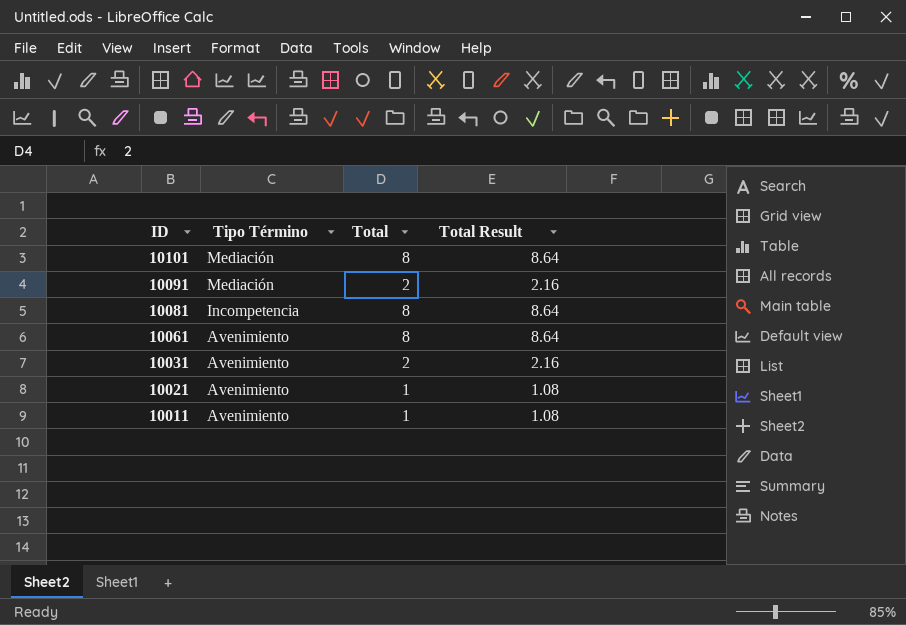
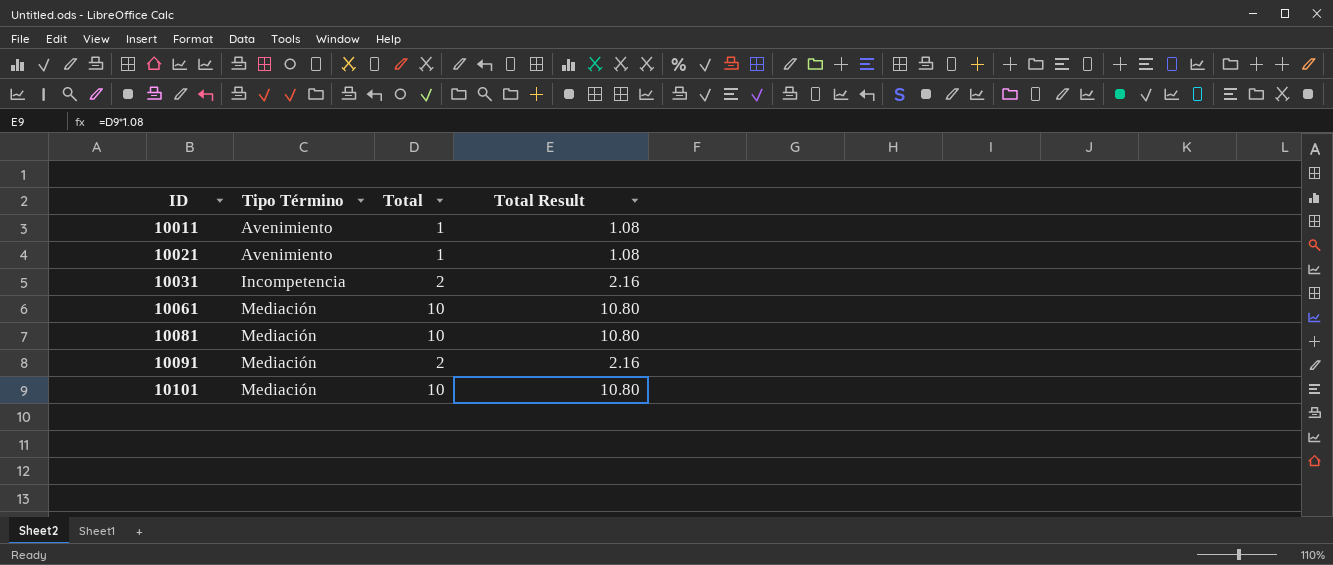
row order: ID descending -> ID ascending
10031 | Tipo Término: Avenimiento -> Incompetencia
10061 | Tipo Término: Avenimiento -> Mediación
10061 | Total: 8 -> 10
10061 | Total Result: 8.64 -> 10.80
10081 | Tipo Término: Incompetencia -> Mediación
10081 | Total: 8 -> 10
10081 | Total Result: 8.64 -> 10.80
10101 | Total: 8 -> 10
10101 | Total Result: 8.64 -> 10.80

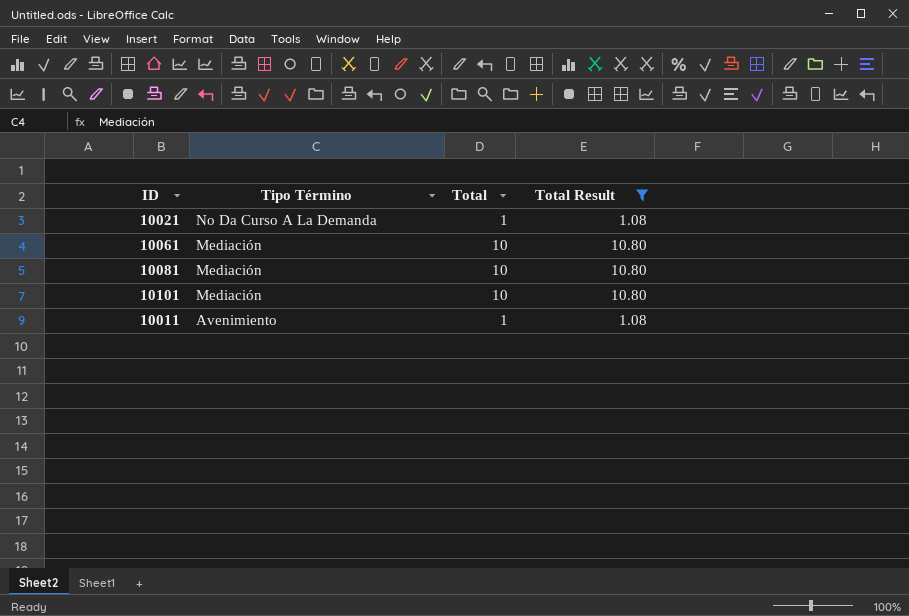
filter: none -> Total Result != 2.16
row order: ID ascending -> Tipo Término descending
10021 | Tipo Término: Avenimiento -> No Da Curso A La Demanda

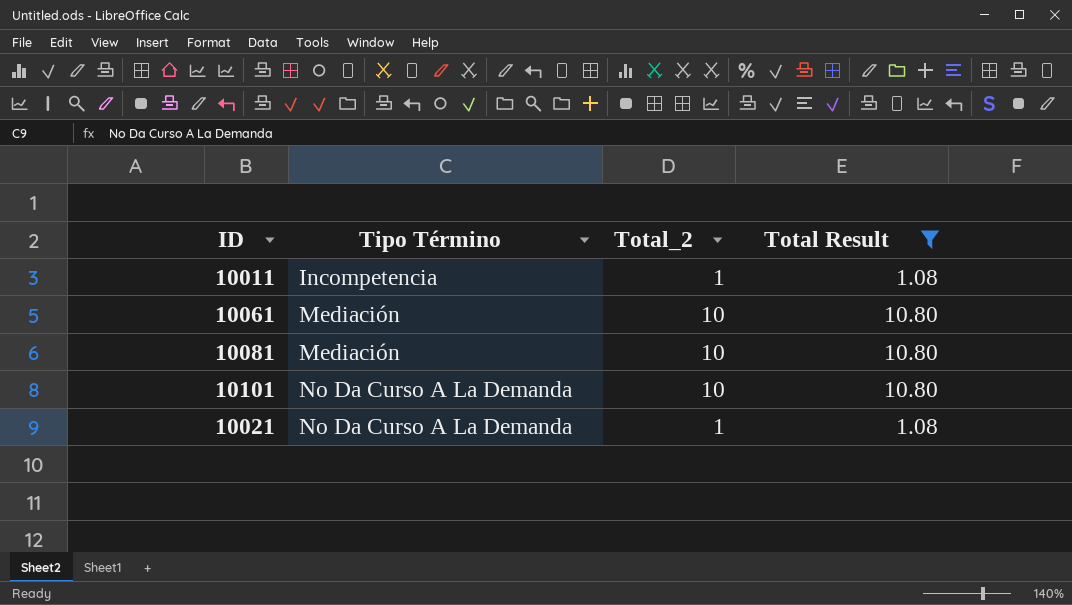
row order: Tipo Término descending -> Tipo Término ascending
column name: Total -> Total_2
10011 | Tipo Término: Avenimiento -> Incompetencia
10101 | Tipo Término: Mediación -> No Da Curso A La Demanda

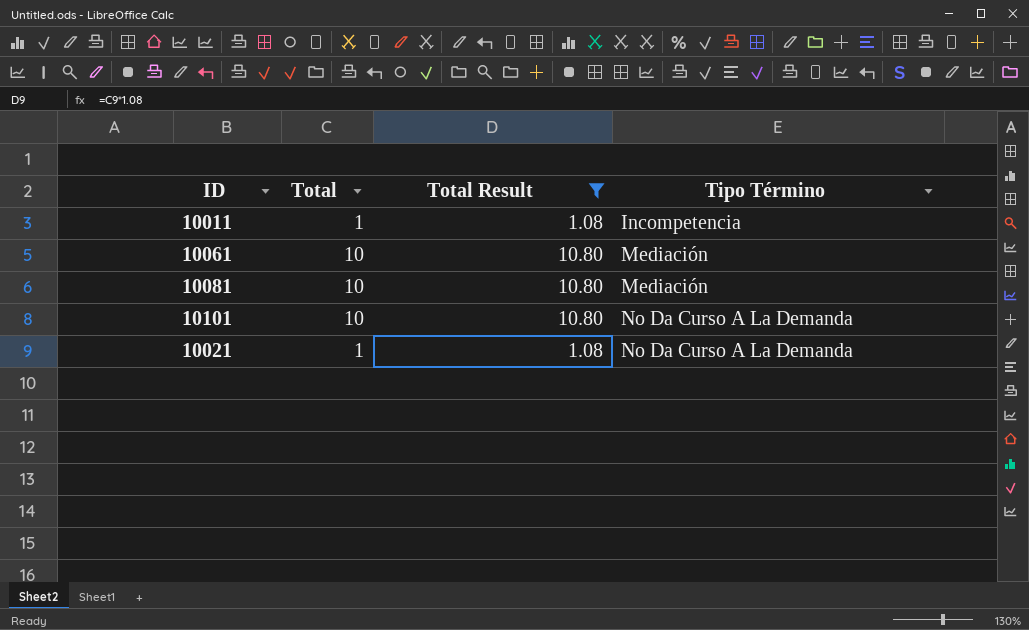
column name: Total_2 -> Total
column Tipo Término | position: 2 -> 4

